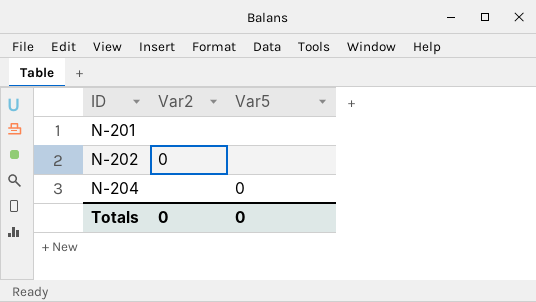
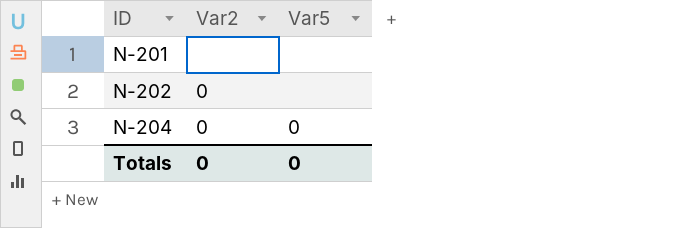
N-204 | Var2: none -> 0

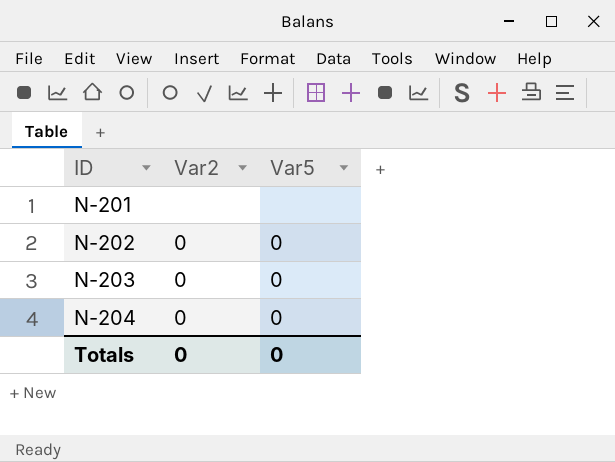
N-202 | Var5: none -> 0
row N-203: none -> 0 | 0

